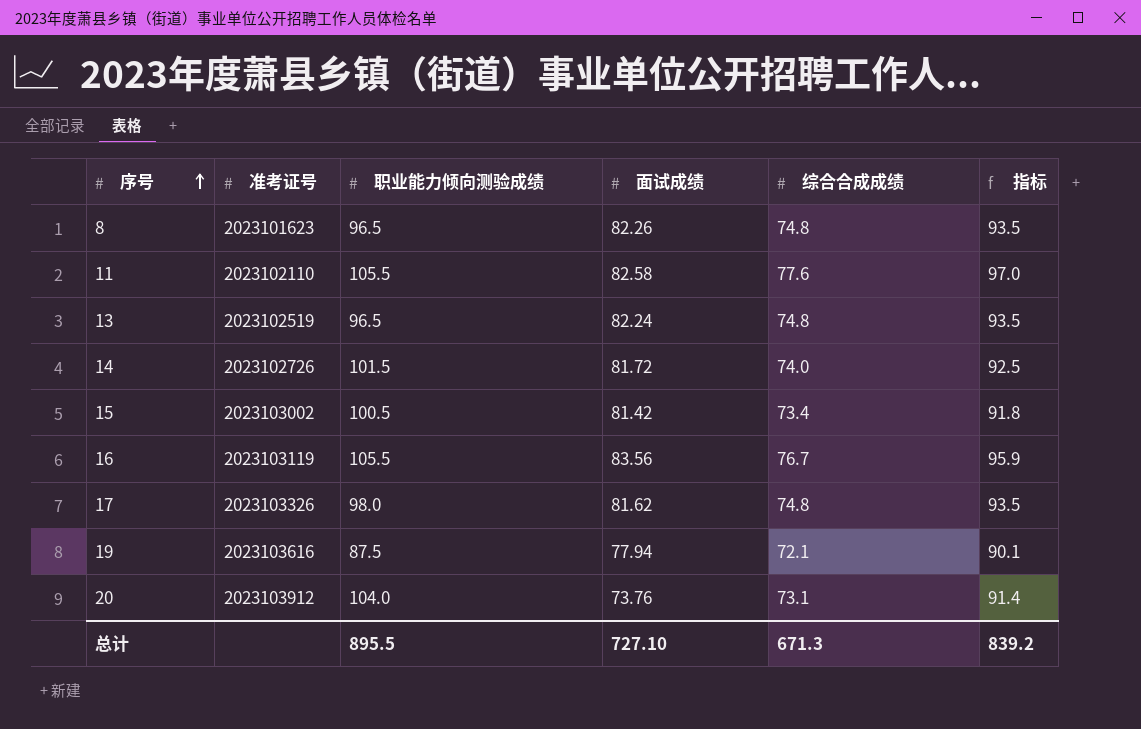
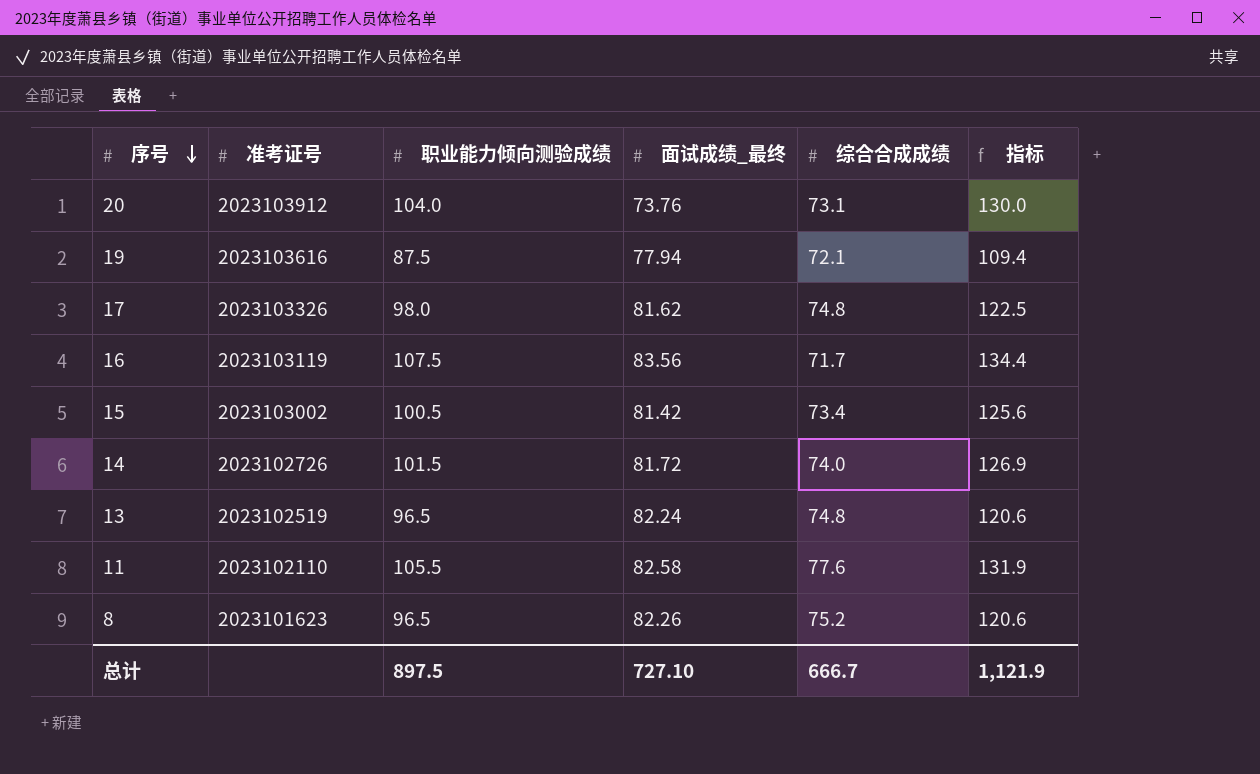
row order: 序号 ascending -> 序号 descending
column name: 面试成绩 -> 面试成绩_最终
column 指标 | formula: [综合合成成绩] * 1.25 -> [职业能力倾向测验成绩] * 1.25
16 | 职业能力倾向测验成绩: 105.5 -> 107.5
16 | 综合合成成绩: 76.7 -> 71.7
8 | 综合合成成绩: 74.8 -> 75.2
总计 | 职业能力倾向测验成绩: 895.5 -> 897.5
总计 | 综合合成成绩: 671.3 -> 666.7
总计 | 指标: 839.2 -> 1,121.9

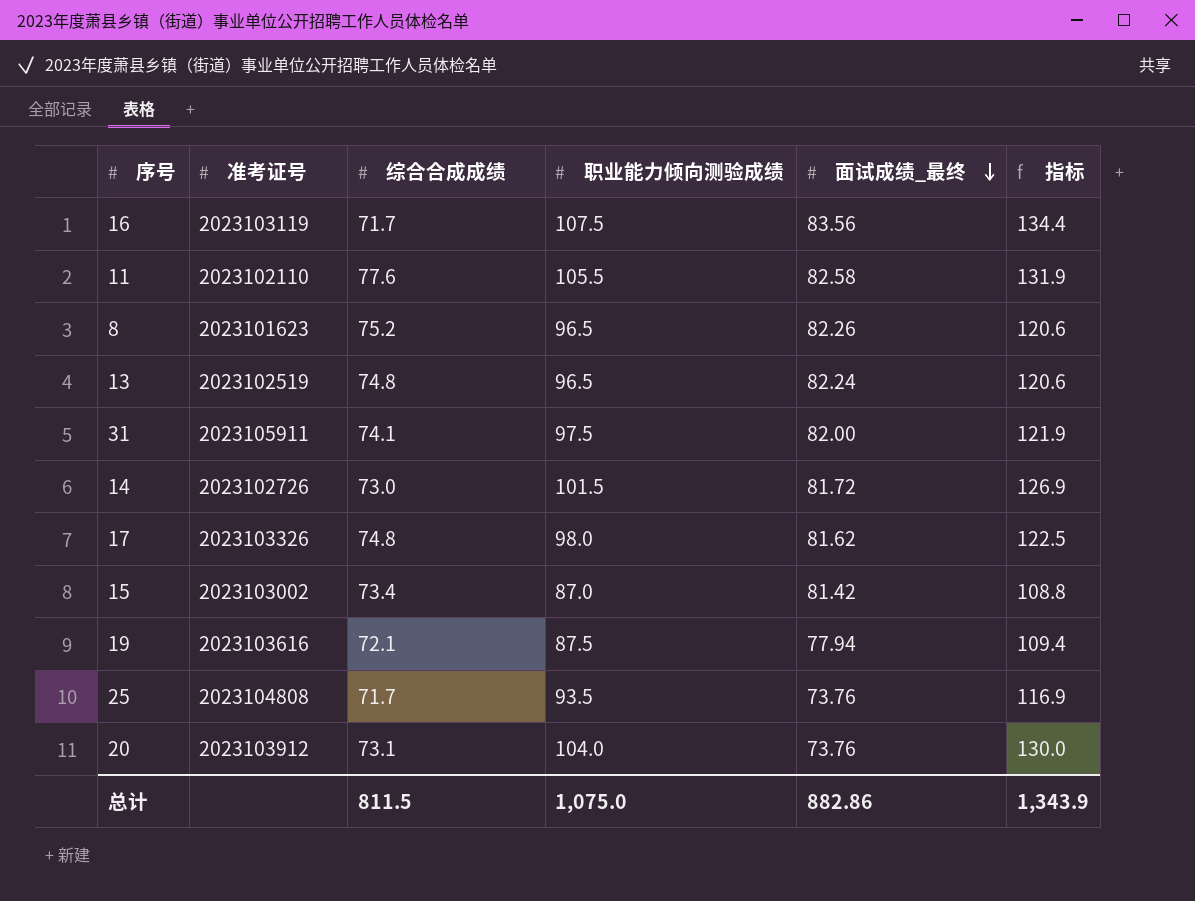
row order: 序号 descending -> 面试成绩_最终 descending
column 综合合成成绩 | position: 5 -> 3
row 31: none -> 2023105911 | 74.1 | 97.5 | 82.00 | 121.9
14 | 综合合成成绩: 74.0 -> 73.0
15 | 职业能力倾向测验成绩: 100.5 -> 87.0
15 | 指标: 125.6 -> 108.8
row 25: none -> 2023104808 | 71.7 | 93.5 | 73.76 | 116.9
总计 | 综合合成成绩: 666.7 -> 811.5
总计 | 职业能力倾向测验成绩: 897.5 -> 1,075.0
总计 | 面试成绩_最终: 727.10 -> 882.86
总计 | 指标: 1,121.9 -> 1,343.9

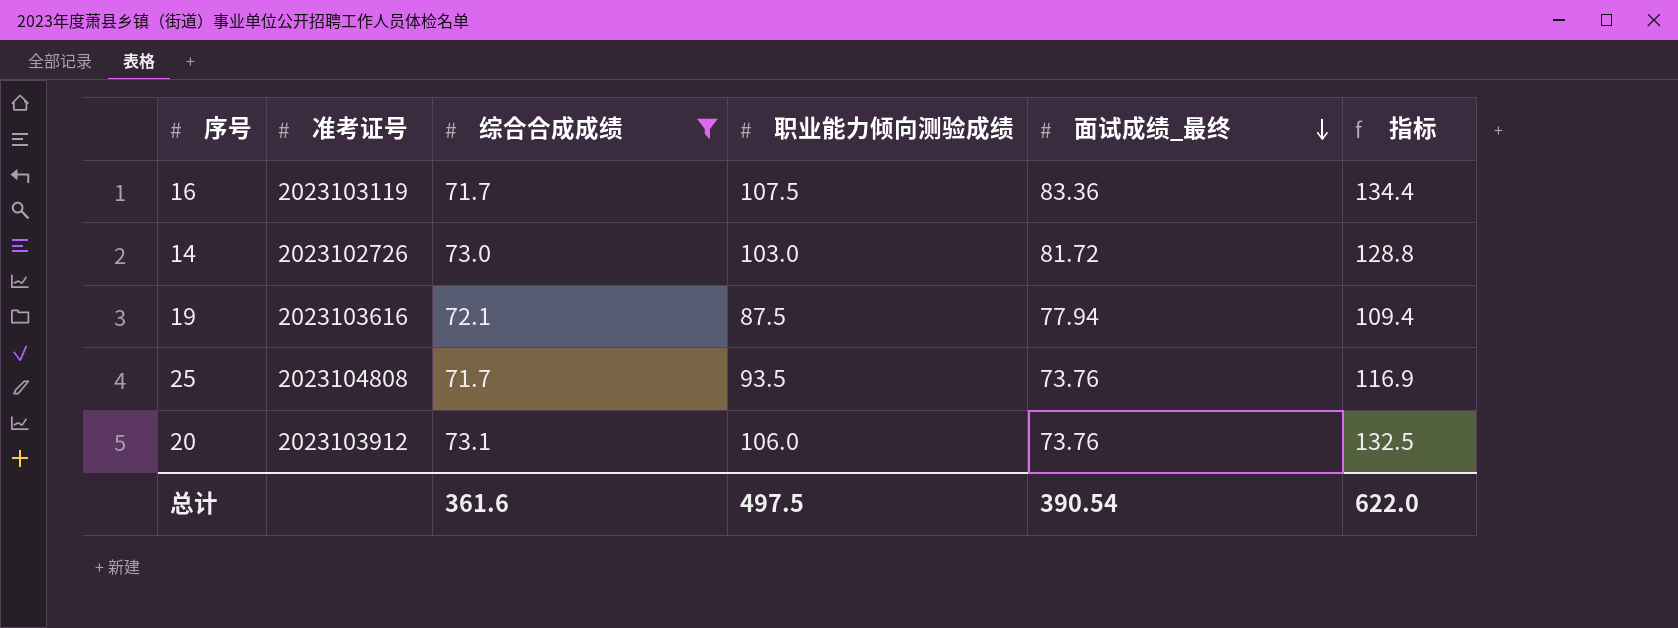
filter: none -> 综合合成成绩 <= 73.1
16 | 面试成绩_最终: 83.56 -> 83.36
14 | 职业能力倾向测验成绩: 101.5 -> 103.0
14 | 指标: 126.9 -> 128.8
20 | 职业能力倾向测验成绩: 104.0 -> 106.0
20 | 指标: 130.0 -> 132.5
总计 | 综合合成成绩: 811.5 -> 361.6
总计 | 职业能力倾向测验成绩: 1,075.0 -> 497.5
总计 | 面试成绩_最终: 882.86 -> 390.54
总计 | 指标: 1,343.9 -> 622.0

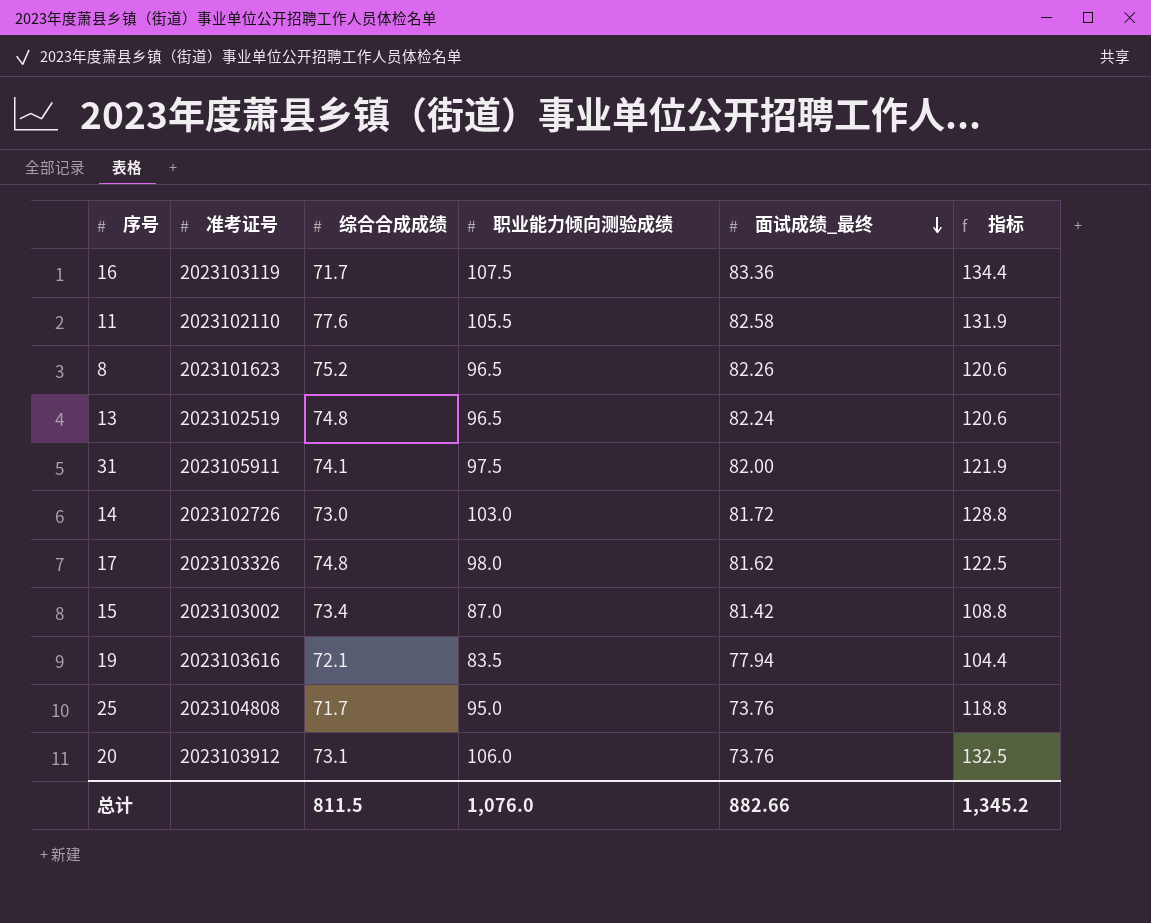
filter: 综合合成成绩 <= 73.1 -> none
19 | 职业能力倾向测验成绩: 87.5 -> 83.5
19 | 指标: 109.4 -> 104.4
25 | 职业能力倾向测验成绩: 93.5 -> 95.0
25 | 指标: 116.9 -> 118.8
总计 | 综合合成成绩: 361.6 -> 811.5
总计 | 职业能力倾向测验成绩: 497.5 -> 1,076.0
总计 | 面试成绩_最终: 390.54 -> 882.66
总计 | 指标: 622.0 -> 1,345.2

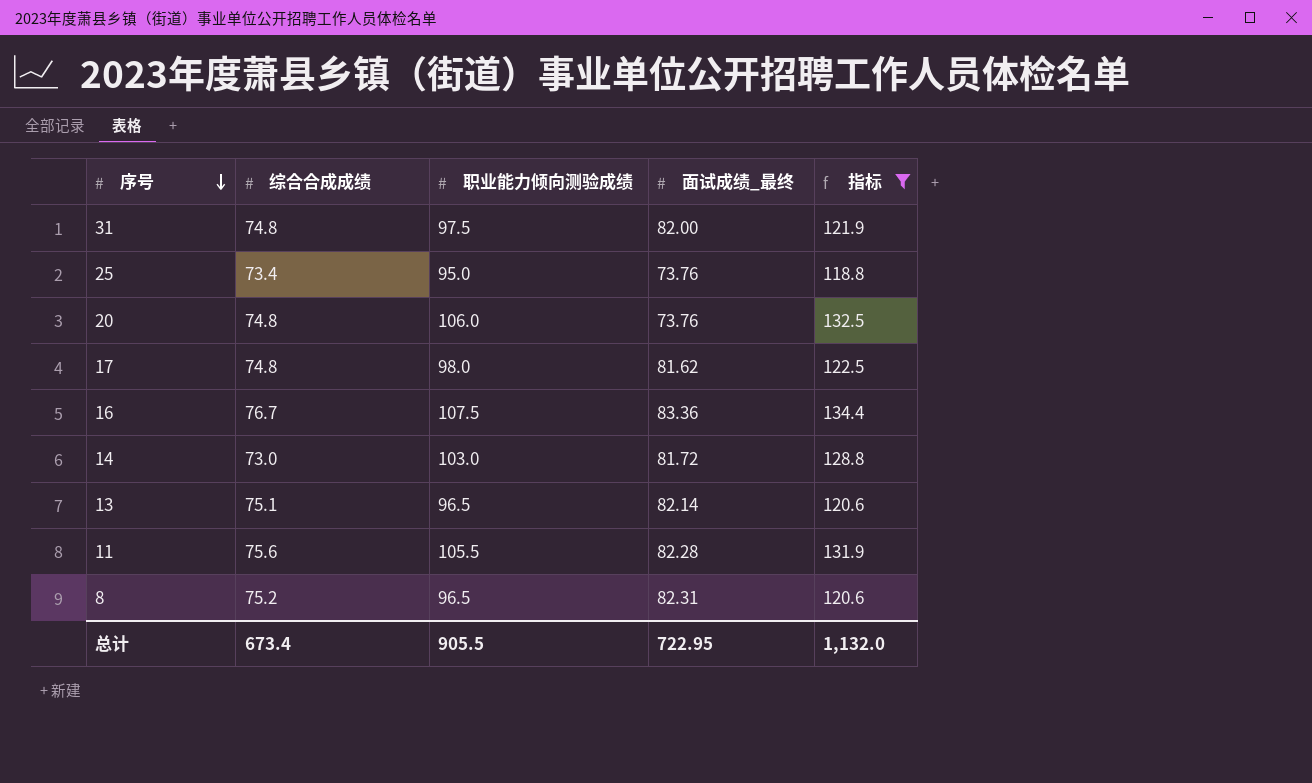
filter: none -> 指标 >= 118.8
row order: 面试成绩_最终 descending -> 序号 descending
column 准考证号 | position: 2 -> none
31 | 综合合成成绩: 74.1 -> 74.8
25 | 综合合成成绩: 71.7 -> 73.4
20 | 综合合成成绩: 73.1 -> 74.8
16 | 综合合成成绩: 71.7 -> 76.7
13 | 综合合成成绩: 74.8 -> 75.1
13 | 面试成绩_最终: 82.24 -> 82.14
11 | 综合合成成绩: 77.6 -> 75.6
11 | 面试成绩_最终: 82.58 -> 82.28
8 | 面试成绩_最终: 82.26 -> 82.31
总计 | 综合合成成绩: 811.5 -> 673.4
总计 | 职业能力倾向测验成绩: 1,076.0 -> 905.5
总计 | 面试成绩_最终: 882.66 -> 722.95
总计 | 指标: 1,345.2 -> 1,132.0

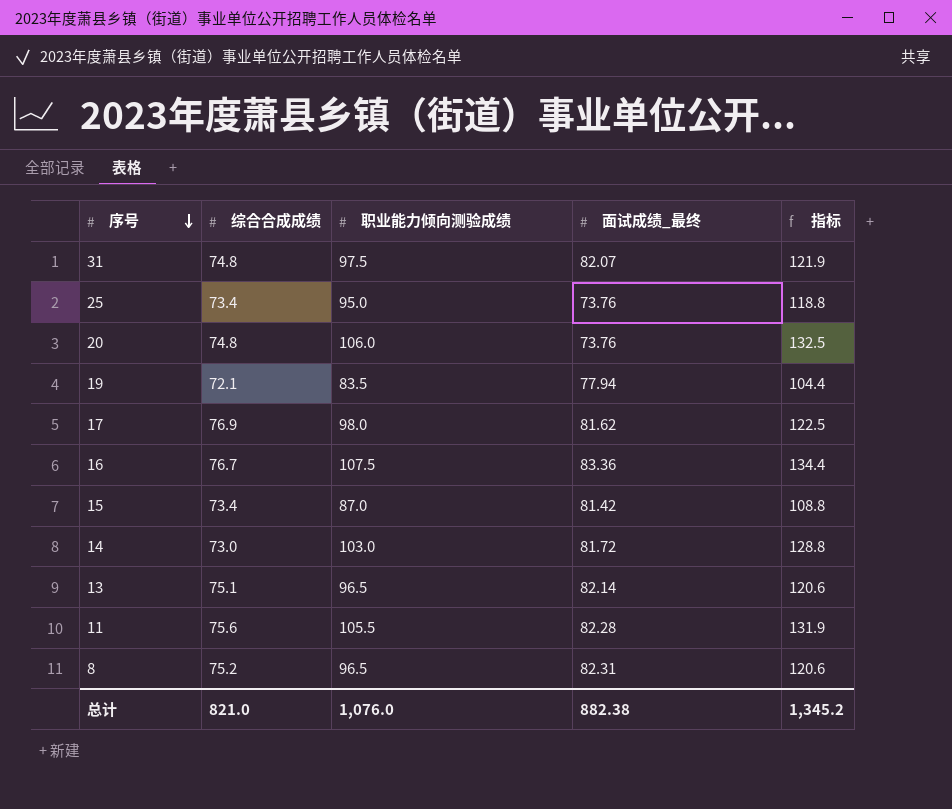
filter: 指标 >= 118.8 -> none
31 | 面试成绩_最终: 82.00 -> 82.07
17 | 综合合成成绩: 74.8 -> 76.9
总计 | 综合合成成绩: 673.4 -> 821.0
总计 | 职业能力倾向测验成绩: 905.5 -> 1,076.0
总计 | 面试成绩_最终: 722.95 -> 882.38
总计 | 指标: 1,132.0 -> 1,345.2

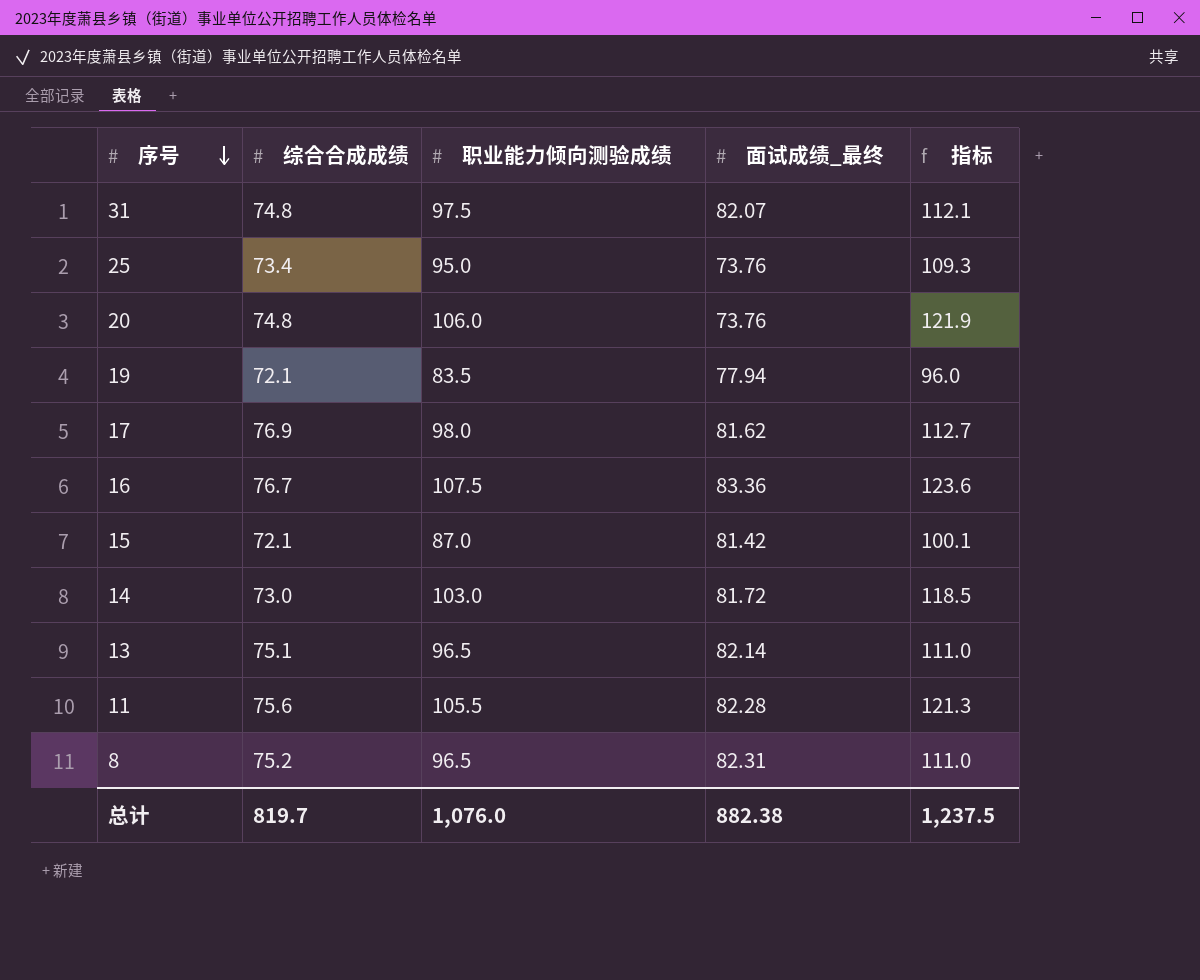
column 指标 | formula: [职业能力倾向测验成绩] * 1.25 -> [职业能力倾向测验成绩] * 1.15
15 | 综合合成成绩: 73.4 -> 72.1
总计 | 综合合成成绩: 821.0 -> 819.7
总计 | 指标: 1,345.2 -> 1,237.5

